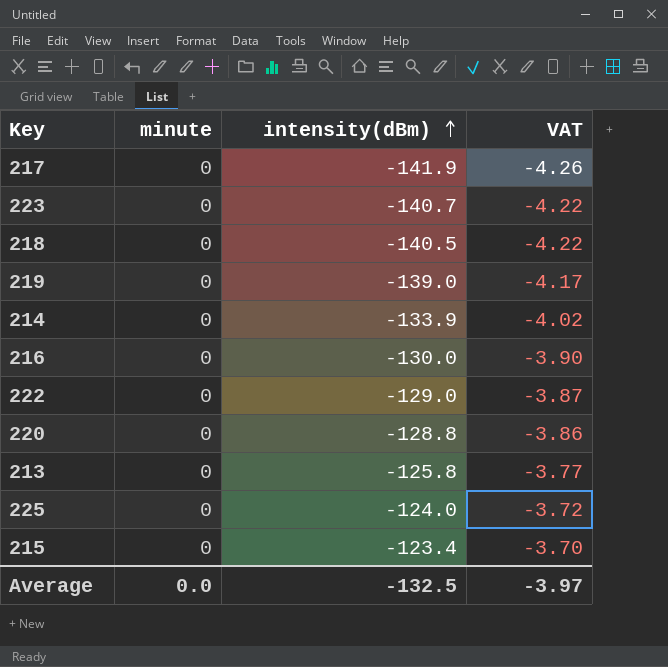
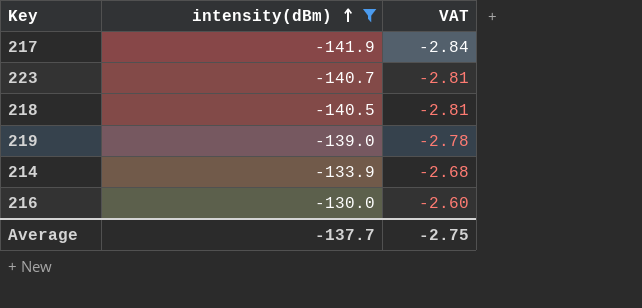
filter: none -> intensity(dBm) <= -130.0
column minute | position: 2 -> none
column VAT | formula: [intensity(dBm)] * 0.03 -> [intensity(dBm)] * 0.02
Average | intensity(dBm): -132.5 -> -137.7
Average | VAT: -3.97 -> -2.75

